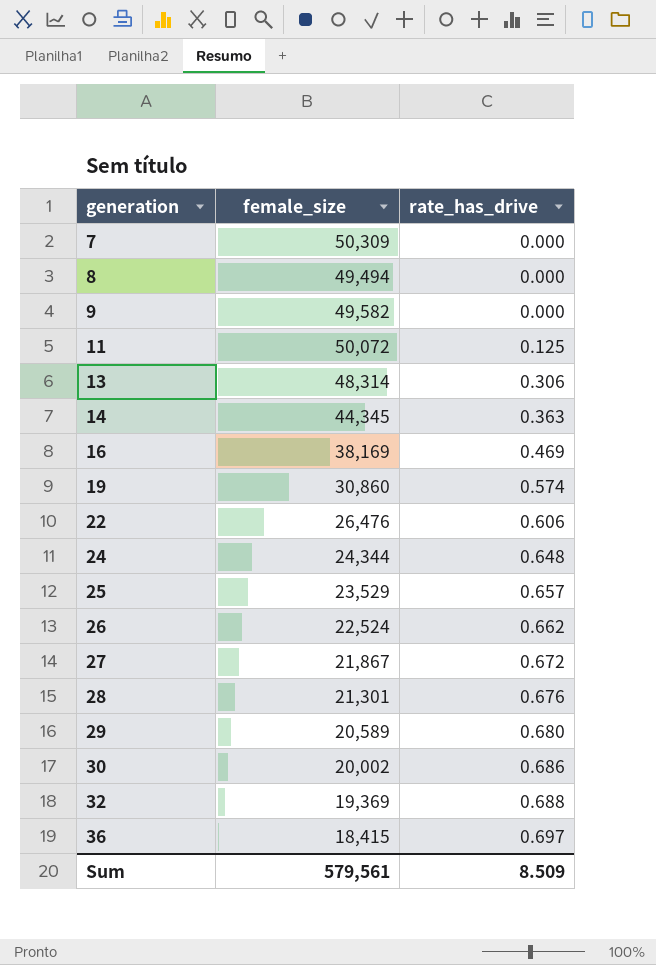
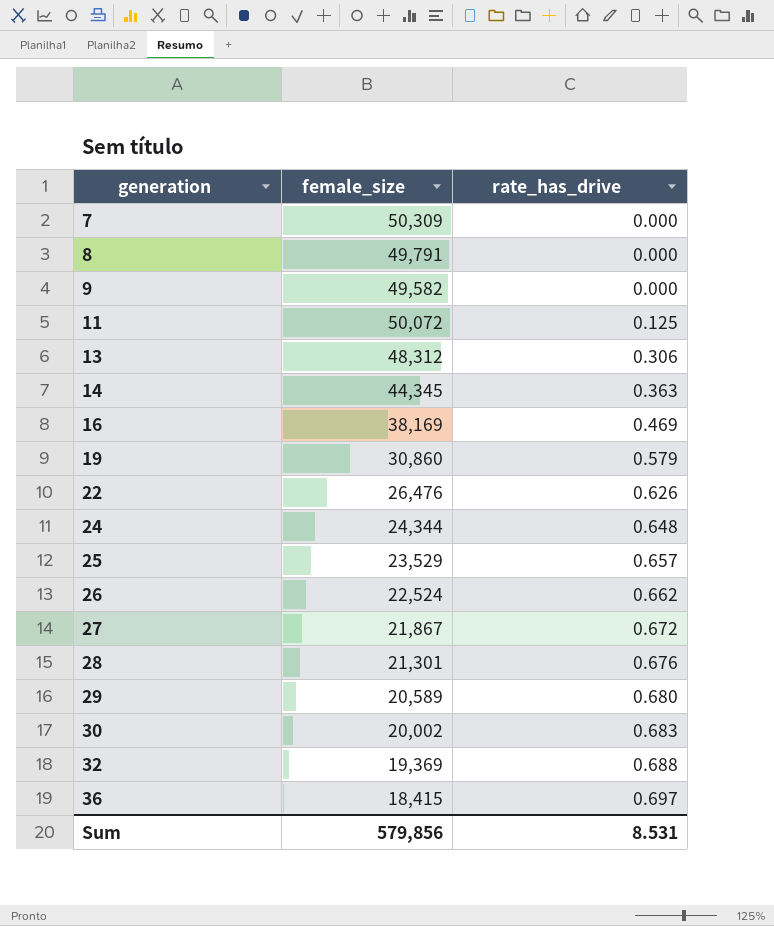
8 | female_size: 49,494 -> 49,791
13 | female_size: 48,314 -> 48,312
19 | rate_has_drive: 0.574 -> 0.579
22 | rate_has_drive: 0.606 -> 0.626
30 | rate_has_drive: 0.686 -> 0.683
Sum | female_size: 579,561 -> 579,856
Sum | rate_has_drive: 8.509 -> 8.531

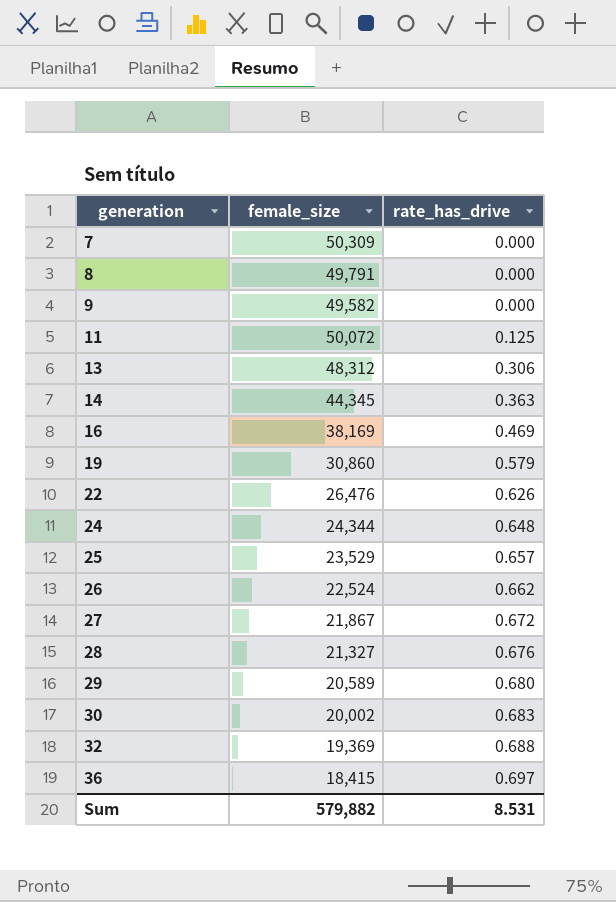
28 | female_size: 21,301 -> 21,327
Sum | female_size: 579,856 -> 579,882

